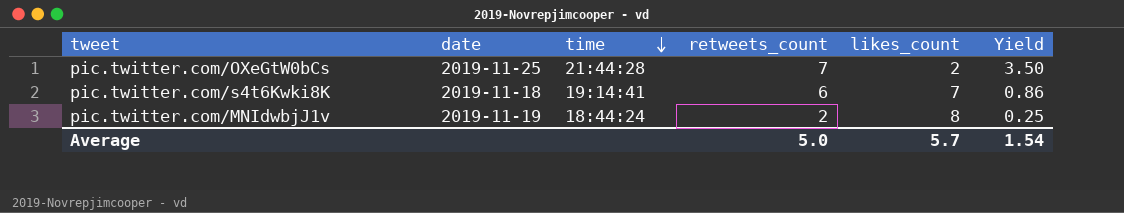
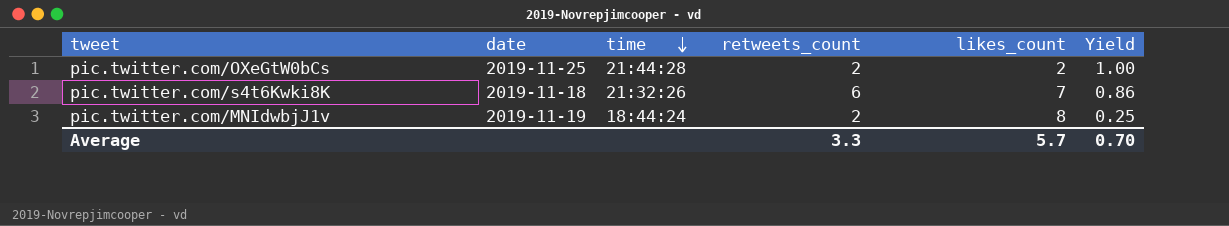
pic.twitter.com/OXeGtW0bCs | retweets_count: 7 -> 2
pic.twitter.com/OXeGtW0bCs | Yield: 3.50 -> 1.00
pic.twitter.com/s4t6Kwki8K | time: 19:14:41 -> 21:32:26
Average | retweets_count: 5.0 -> 3.3
Average | Yield: 1.54 -> 0.70

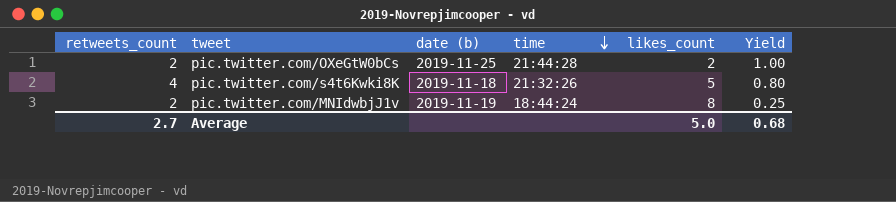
column retweets_count | position: 4 -> 1
column name: date -> date (b)
pic.twitter.com/s4t6Kwki8K | retweets_count: 6 -> 4
pic.twitter.com/s4t6Kwki8K | likes_count: 7 -> 5
pic.twitter.com/s4t6Kwki8K | Yield: 0.86 -> 0.80
Average | retweets_count: 3.3 -> 2.7
Average | likes_count: 5.7 -> 5.0
Average | Yield: 0.70 -> 0.68

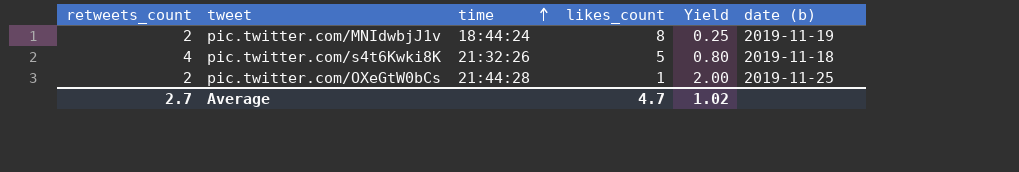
row order: time descending -> time ascending
column date (b) | position: 3 -> 6
pic.twitter.com/OXeGtW0bCs | likes_count: 2 -> 1
pic.twitter.com/OXeGtW0bCs | Yield: 1.00 -> 2.00
Average | likes_count: 5.0 -> 4.7
Average | Yield: 0.68 -> 1.02

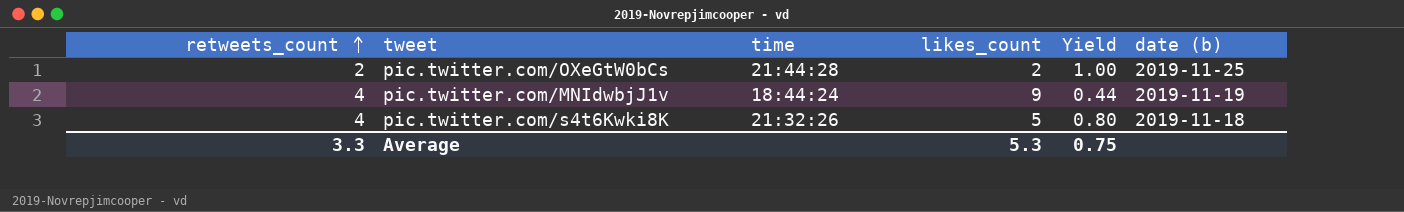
row order: time ascending -> retweets_count ascending
pic.twitter.com/OXeGtW0bCs | likes_count: 1 -> 2
pic.twitter.com/OXeGtW0bCs | Yield: 2.00 -> 1.00
pic.twitter.com/MNIdwbjJ1v | retweets_count: 2 -> 4
pic.twitter.com/MNIdwbjJ1v | likes_count: 8 -> 9
pic.twitter.com/MNIdwbjJ1v | Yield: 0.25 -> 0.44
Average | retweets_count: 2.7 -> 3.3
Average | likes_count: 4.7 -> 5.3
Average | Yield: 1.02 -> 0.75

